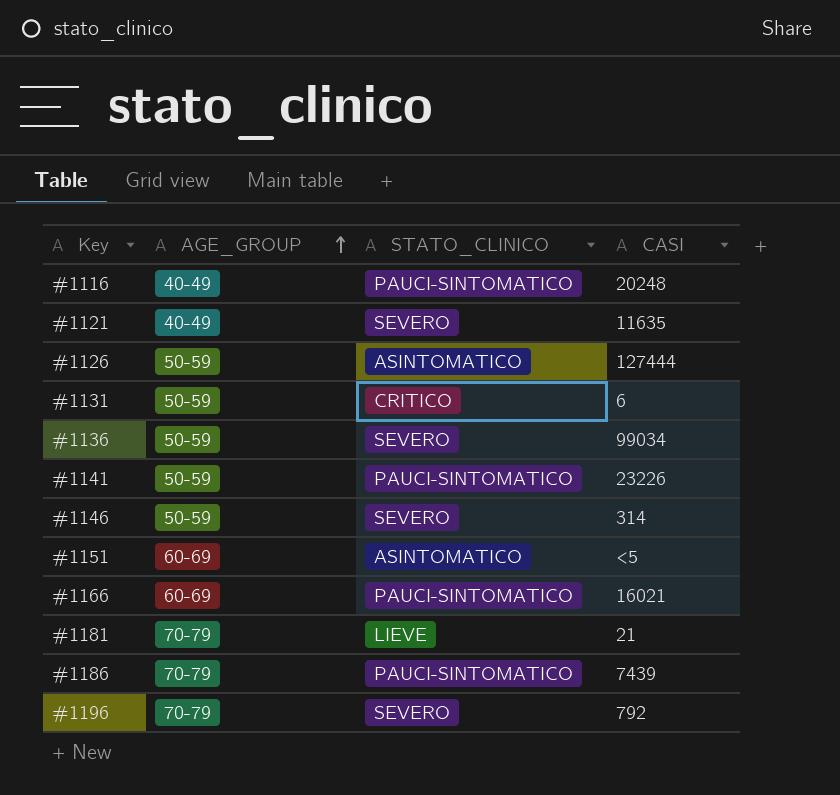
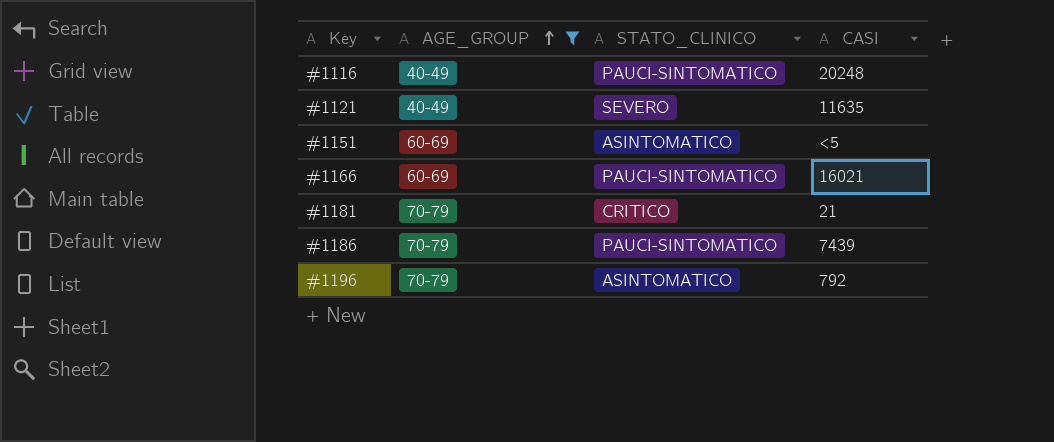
filter: none -> AGE_GROUP != 50-59
#1181 | STATO_CLINICO: LIEVE -> CRITICO
#1196 | STATO_CLINICO: SEVERO -> ASINTOMATICO

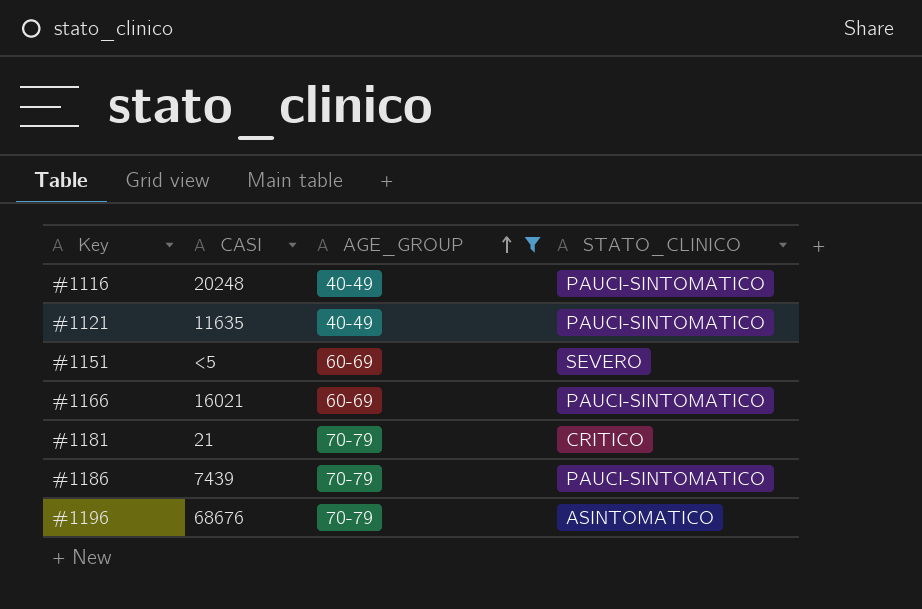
column CASI | position: 4 -> 2
#1121 | STATO_CLINICO: SEVERO -> PAUCI-SINTOMATICO
#1151 | STATO_CLINICO: ASINTOMATICO -> SEVERO
#1196 | CASI: 792 -> 68676

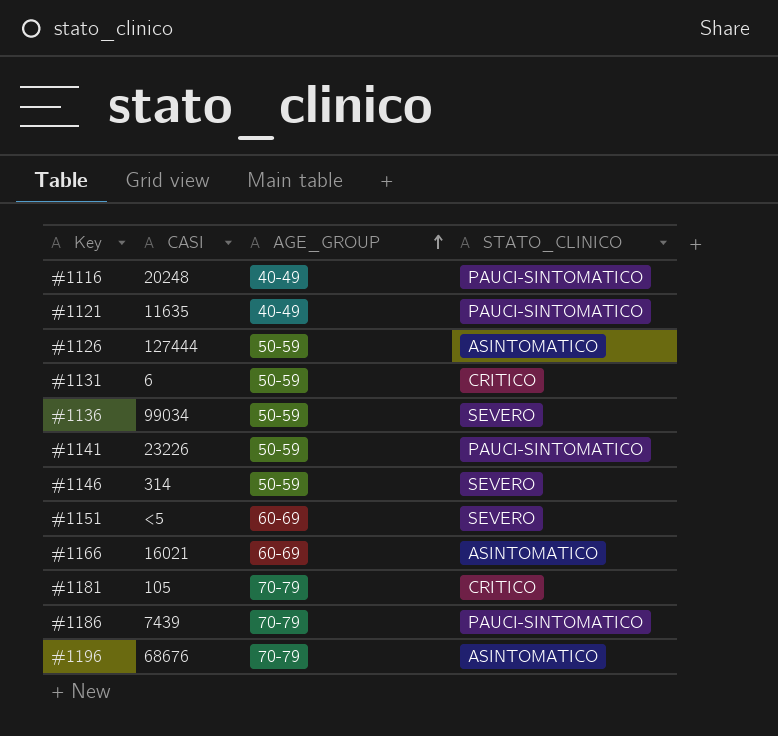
filter: AGE_GROUP != 50-59 -> none
#1166 | STATO_CLINICO: PAUCI-SINTOMATICO -> ASINTOMATICO
#1181 | CASI: 21 -> 105

